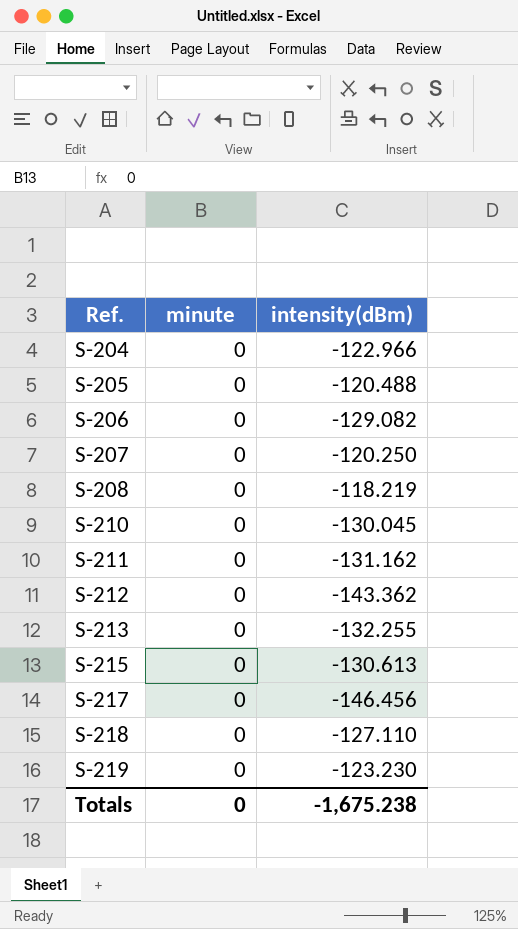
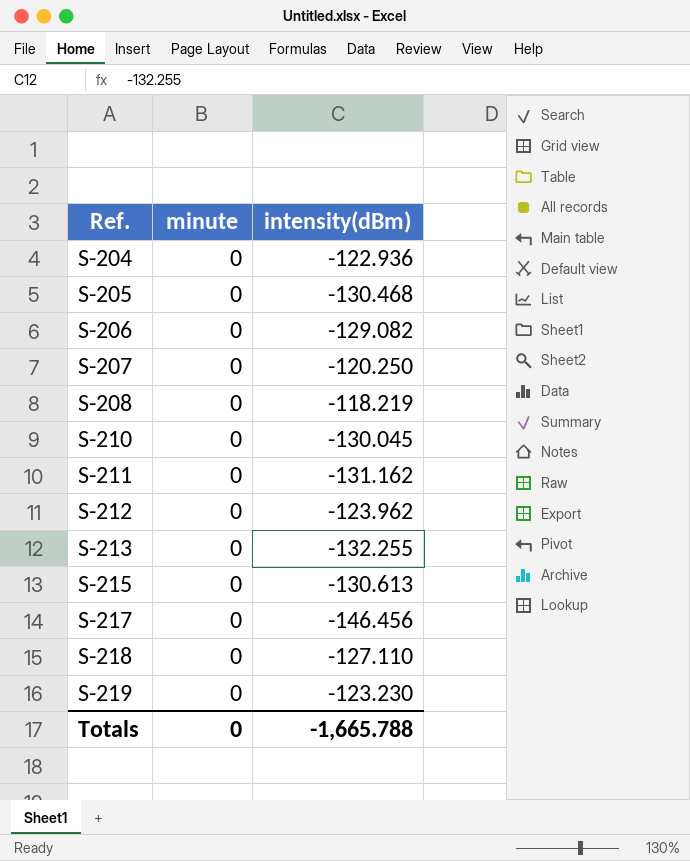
S-204 | intensity(dBm): -122.966 -> -122.936
S-205 | intensity(dBm): -120.488 -> -130.468
S-212 | intensity(dBm): -143.362 -> -123.962
Totals | intensity(dBm): -1,675.238 -> -1,665.788

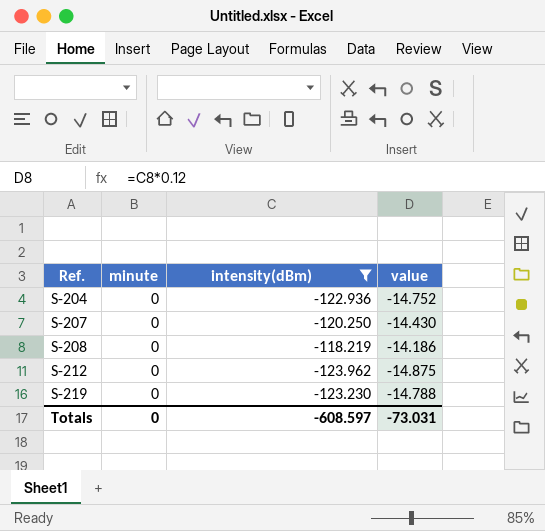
filter: none -> intensity(dBm) >= -123.962
column value | formula: none -> [intensity(dBm)] * 0.12
Totals | intensity(dBm): -1,665.788 -> -608.597

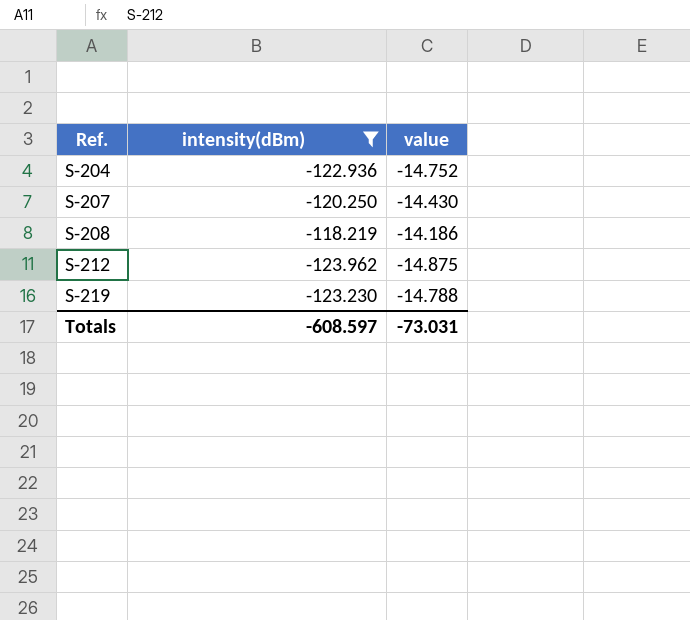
column minute | position: 2 -> none

